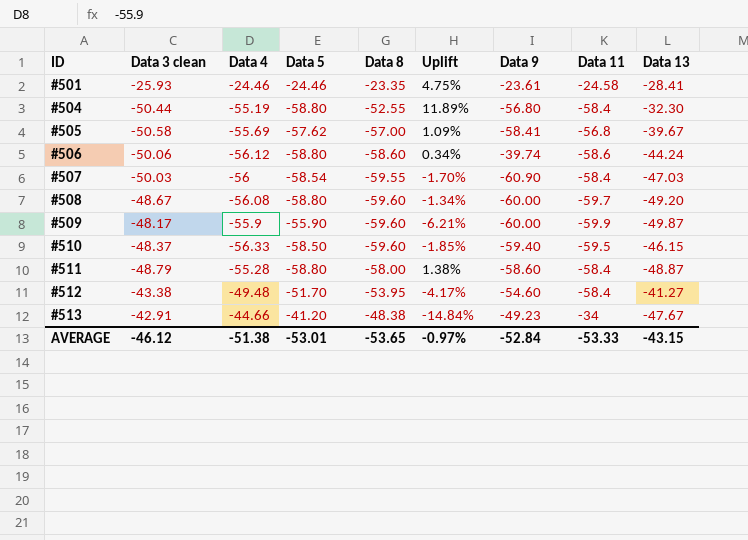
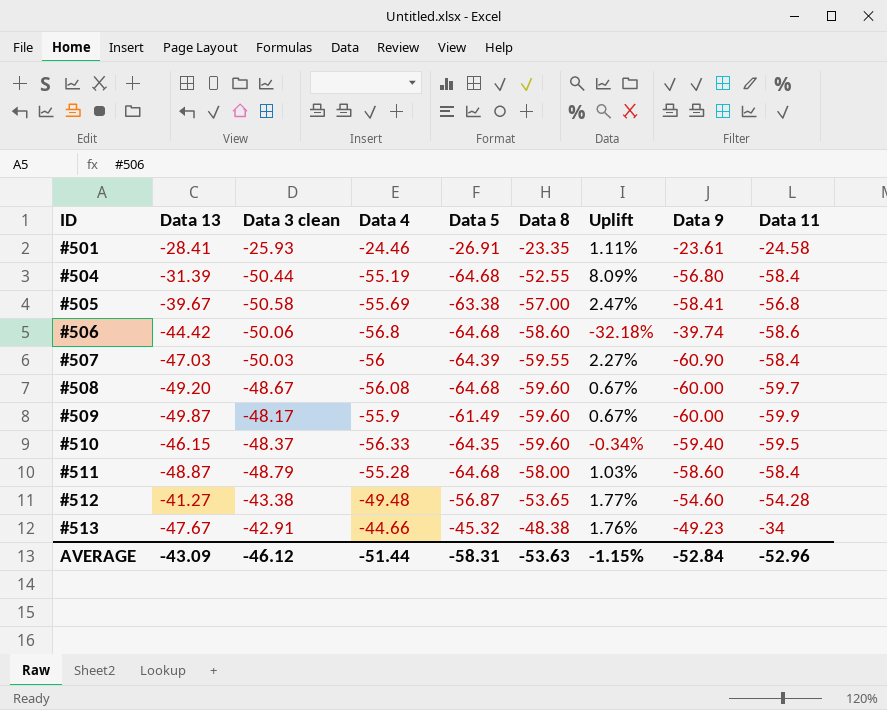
column Data 13 | position: 9 -> 2
column Uplift | formula: ([Data 5] - [Data 8]) / [Data 8] -> ([Data 9] - [Data 8]) / [Data 8]
#501 | Data 5: -24.46 -> -26.91
#504 | Data 13: -32.30 -> -31.39
#504 | Data 5: -58.80 -> -64.68
#505 | Data 5: -57.62 -> -63.38
#506 | Data 13: -44.24 -> -44.42
#506 | Data 4: -56.12 -> -56.8
#506 | Data 5: -58.80 -> -64.68
#507 | Data 5: -58.54 -> -64.39
#508 | Data 5: -58.80 -> -64.68
#509 | Data 5: -55.90 -> -61.49
#510 | Data 5: -58.50 -> -64.35
#511 | Data 5: -58.80 -> -64.68
#512 | Data 5: -51.70 -> -56.87
#512 | Data 8: -53.95 -> -53.65
#512 | Data 11: -58.4 -> -54.28
#513 | Data 5: -41.20 -> -45.32
AVERAGE | Data 13: -43.15 -> -43.09
AVERAGE | Data 4: -51.38 -> -51.44
AVERAGE | Data 5: -53.01 -> -58.31
AVERAGE | Data 8: -53.65 -> -53.63
AVERAGE | Uplift: -0.97% -> -1.15%
AVERAGE | Data 11: -53.33 -> -52.96

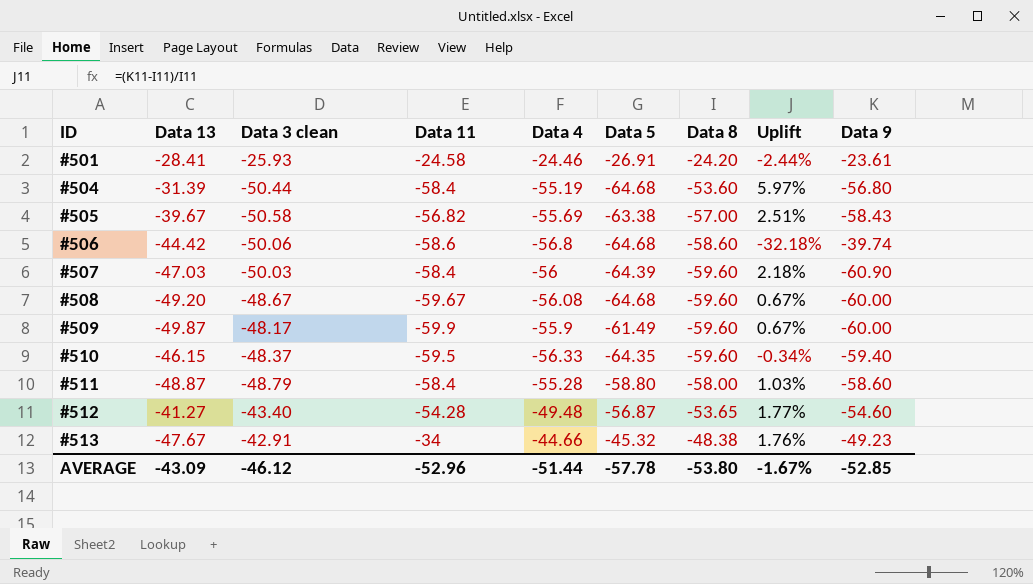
column Data 11 | position: 9 -> 4
#501 | Data 8: -23.35 -> -24.20
#501 | Uplift: 1.11% -> -2.44%
#504 | Data 8: -52.55 -> -53.60
#504 | Uplift: 8.09% -> 5.97%
#505 | Data 11: -56.8 -> -56.82
#505 | Uplift: 2.47% -> 2.51%
#505 | Data 9: -58.41 -> -58.43
#507 | Data 8: -59.55 -> -59.60
#507 | Uplift: 2.27% -> 2.18%
#508 | Data 11: -59.7 -> -59.67
#511 | Data 5: -64.68 -> -58.80
#512 | Data 3 clean: -43.38 -> -43.40
AVERAGE | Data 5: -58.31 -> -57.78
AVERAGE | Data 8: -53.63 -> -53.80
AVERAGE | Uplift: -1.15% -> -1.67%
AVERAGE | Data 9: -52.84 -> -52.85

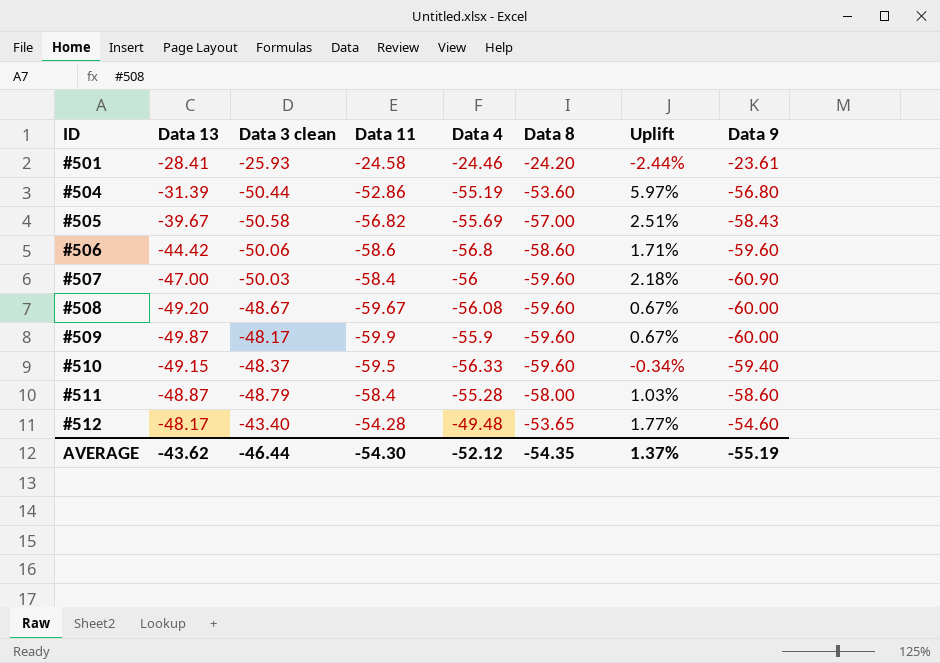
column Data 5 | position: 6 -> none
row #513: -47.67 | -42.91 | -34 | -44.66 | -45.32 | -48.38 | 1.76% | -49.23 -> none
#504 | Data 11: -58.4 -> -52.86
#506 | Uplift: -32.18% -> 1.71%
#506 | Data 9: -39.74 -> -59.60
#507 | Data 13: -47.03 -> -47.00
#510 | Data 13: -46.15 -> -49.15
#512 | Data 13: -41.27 -> -48.17
AVERAGE | Data 13: -43.09 -> -43.62
AVERAGE | Data 3 clean: -46.12 -> -46.44
AVERAGE | Data 11: -52.96 -> -54.30
AVERAGE | Data 4: -51.44 -> -52.12
AVERAGE | Data 8: -53.80 -> -54.35
AVERAGE | Uplift: -1.67% -> 1.37%
AVERAGE | Data 9: -52.85 -> -55.19

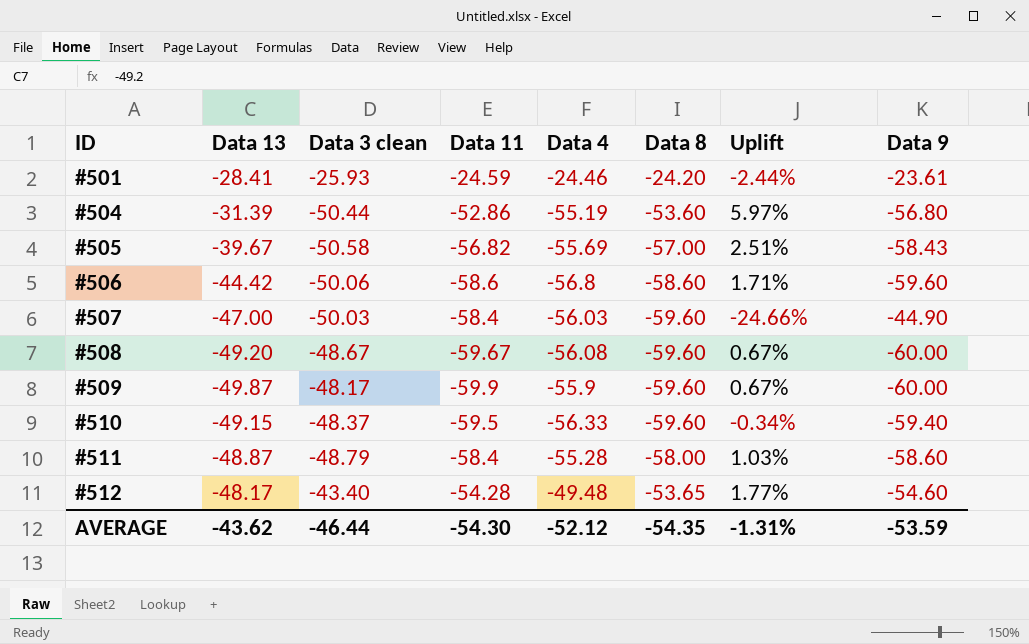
#501 | Data 11: -24.58 -> -24.59
#507 | Data 4: -56 -> -56.03
#507 | Uplift: 2.18% -> -24.66%
#507 | Data 9: -60.90 -> -44.90
AVERAGE | Uplift: 1.37% -> -1.31%
AVERAGE | Data 9: -55.19 -> -53.59

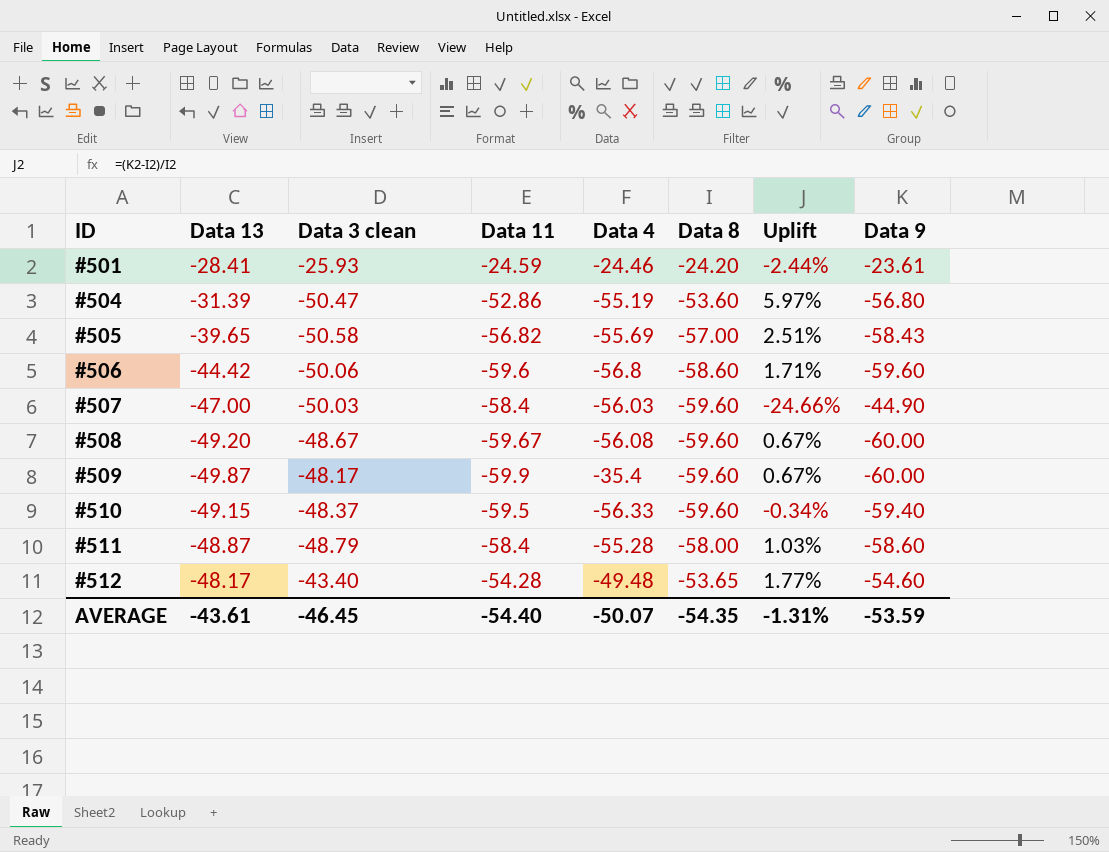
#504 | Data 3 clean: -50.44 -> -50.47
#505 | Data 13: -39.67 -> -39.65
#506 | Data 11: -58.6 -> -59.6
#509 | Data 4: -55.9 -> -35.4
AVERAGE | Data 13: -43.62 -> -43.61
AVERAGE | Data 3 clean: -46.44 -> -46.45
AVERAGE | Data 11: -54.30 -> -54.40
AVERAGE | Data 4: -52.12 -> -50.07

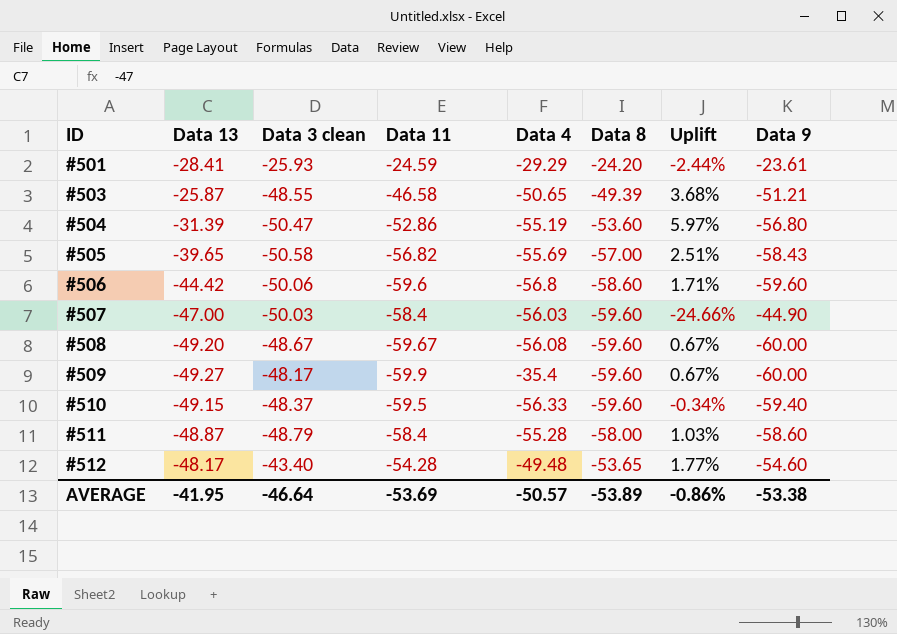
#501 | Data 4: -24.46 -> -29.29
row #503: none -> -25.87 | -48.55 | -46.58 | -50.65 | -49.39 | 3.68% | -51.21
#509 | Data 13: -49.87 -> -49.27
AVERAGE | Data 13: -43.61 -> -41.95
AVERAGE | Data 3 clean: -46.45 -> -46.64
AVERAGE | Data 11: -54.40 -> -53.69
AVERAGE | Data 4: -50.07 -> -50.57
AVERAGE | Data 8: -54.35 -> -53.89
AVERAGE | Uplift: -1.31% -> -0.86%
AVERAGE | Data 9: -53.59 -> -53.38

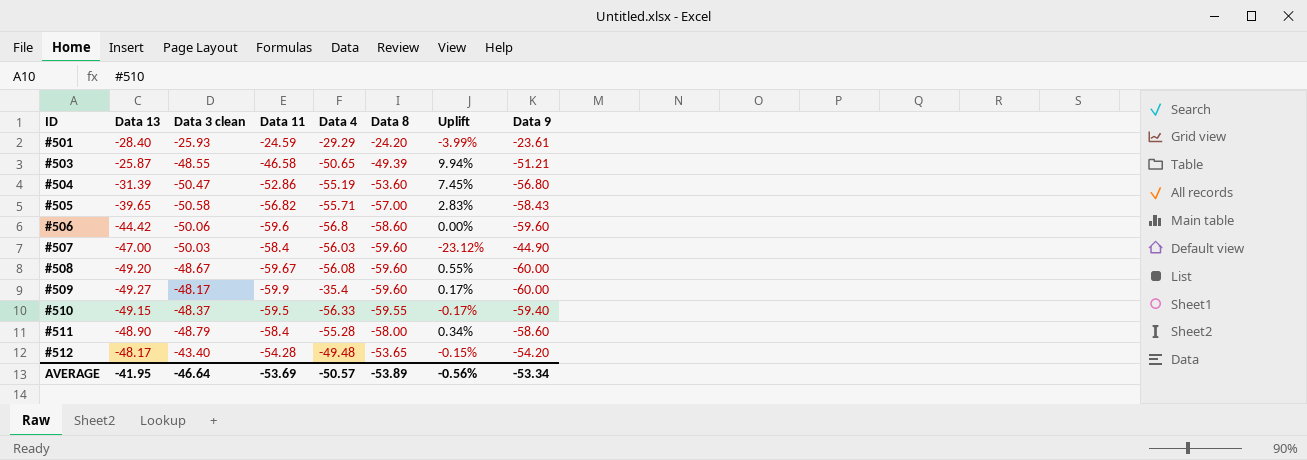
column Uplift | formula: ([Data 9] - [Data 8]) / [Data 8] -> ([Data 9] - [Data 11]) / [Data 11]
#501 | Data 13: -28.41 -> -28.40
#505 | Data 4: -55.69 -> -55.71
#510 | Data 8: -59.60 -> -59.55
#511 | Data 13: -48.87 -> -48.90
#512 | Data 9: -54.60 -> -54.20
AVERAGE | Uplift: -0.86% -> -0.56%
AVERAGE | Data 9: -53.38 -> -53.34

